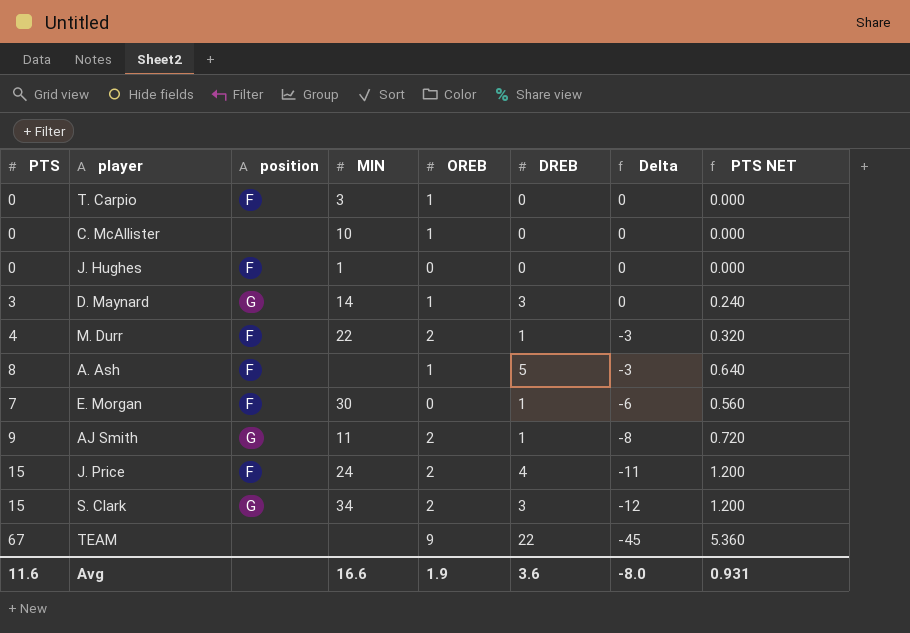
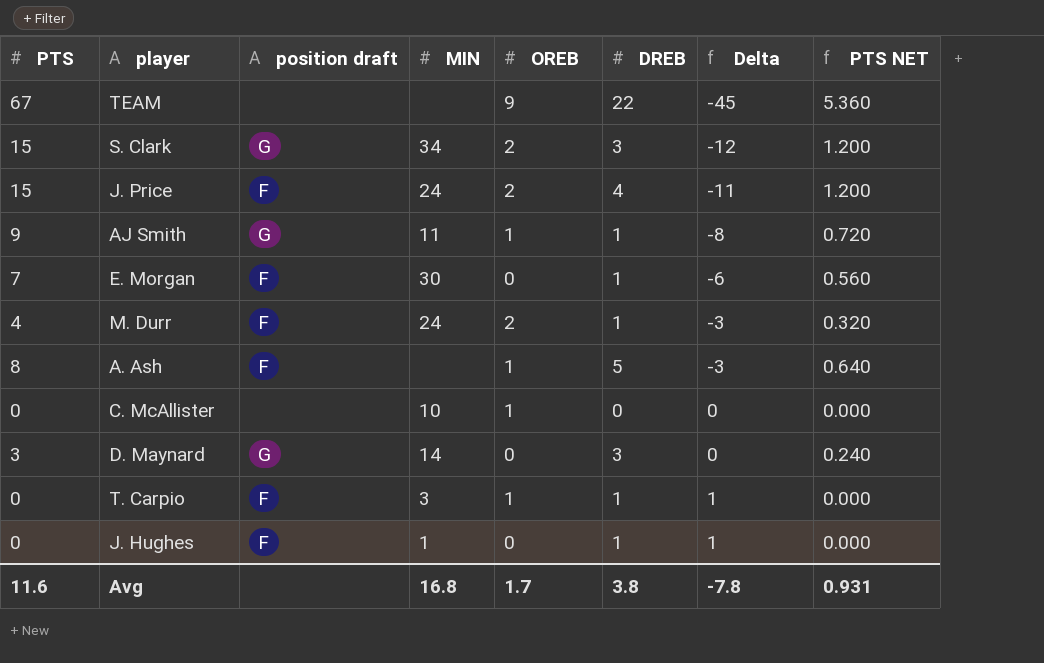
row order: Delta descending -> Delta ascending
column name: position -> position draft
AJ Smith | OREB: 2 -> 1
M. Durr | MIN: 22 -> 24
D. Maynard | OREB: 1 -> 0
T. Carpio | DREB: 0 -> 1
T. Carpio | Delta: 0 -> 1
J. Hughes | DREB: 0 -> 1
J. Hughes | Delta: 0 -> 1
Avg | MIN: 16.6 -> 16.8
Avg | OREB: 1.9 -> 1.7
Avg | DREB: 3.6 -> 3.8
Avg | Delta: -8.0 -> -7.8

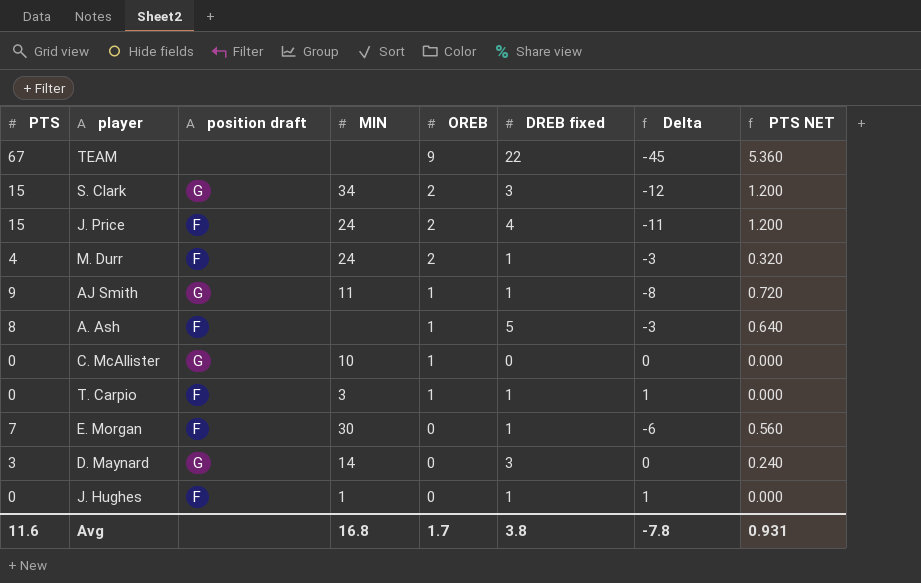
row order: Delta ascending -> OREB descending
column name: DREB -> DREB fixed
C. McAllister | position draft: none -> G

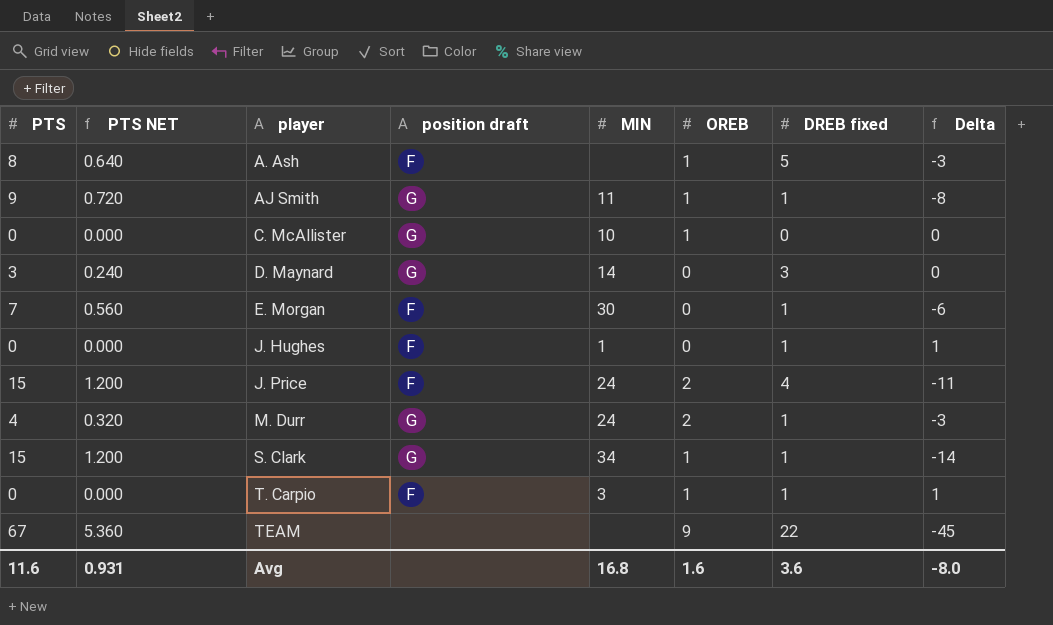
row order: OREB descending -> player ascending
column PTS NET | position: 8 -> 2
M. Durr | position draft: F -> G
S. Clark | OREB: 2 -> 1
S. Clark | DREB fixed: 3 -> 1
S. Clark | Delta: -12 -> -14
Avg | OREB: 1.7 -> 1.6
Avg | DREB fixed: 3.8 -> 3.6
Avg | Delta: -7.8 -> -8.0

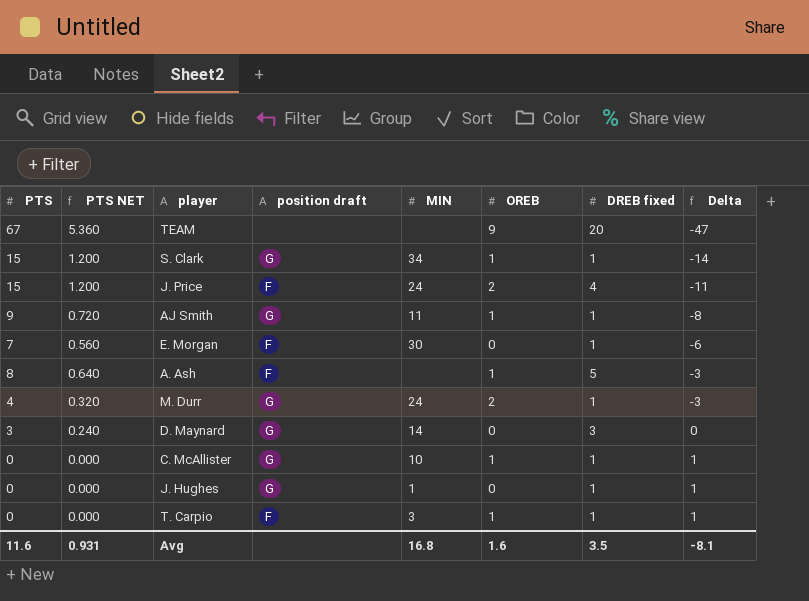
row order: player ascending -> Delta ascending
TEAM | DREB fixed: 22 -> 20
TEAM | Delta: -45 -> -47
C. McAllister | DREB fixed: 0 -> 1
C. McAllister | Delta: 0 -> 1
J. Hughes | position draft: F -> G
Avg | DREB fixed: 3.6 -> 3.5
Avg | Delta: -8.0 -> -8.1

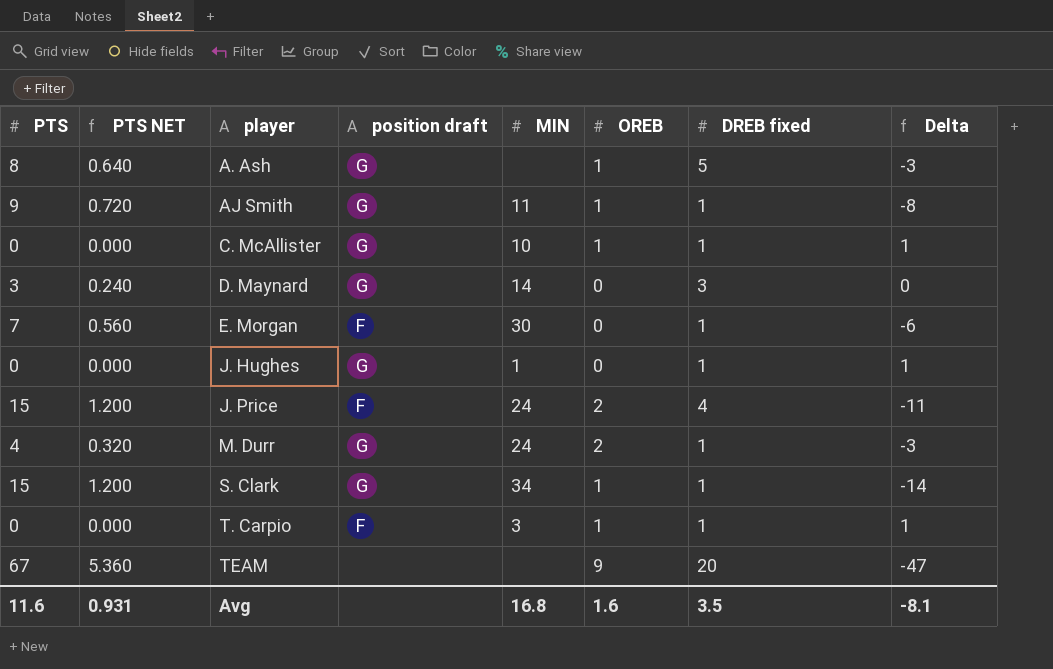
row order: Delta ascending -> player ascending
A. Ash | position draft: F -> G

